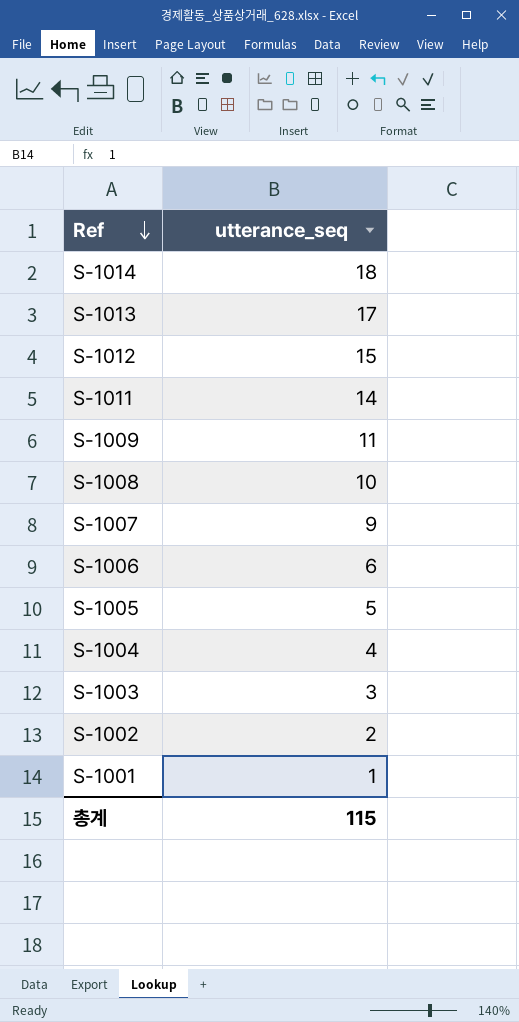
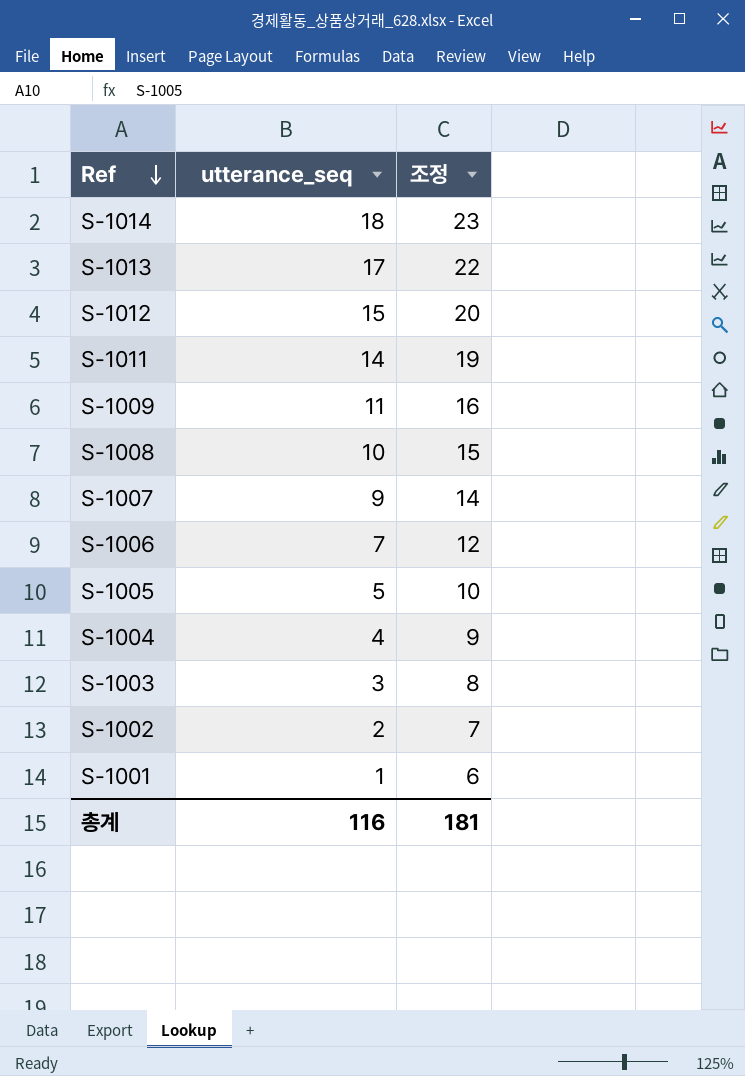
column 조정 | formula: none -> [utterance_seq] + 5
S-1006 | utterance_seq: 6 -> 7
총계 | utterance_seq: 115 -> 116

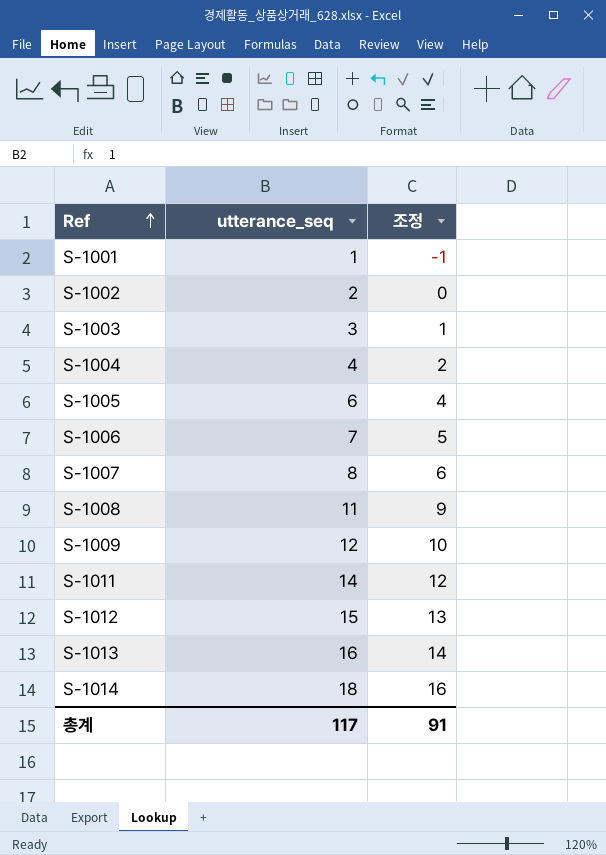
row order: Ref descending -> Ref ascending
column 조정 | formula: [utterance_seq] + 5 -> [utterance_seq] - 2
S-1005 | utterance_seq: 5 -> 6
S-1007 | utterance_seq: 9 -> 8
S-1008 | utterance_seq: 10 -> 11
S-1009 | utterance_seq: 11 -> 12
S-1013 | utterance_seq: 17 -> 16
총계 | utterance_seq: 116 -> 117
총계 | 조정: 181 -> 91

